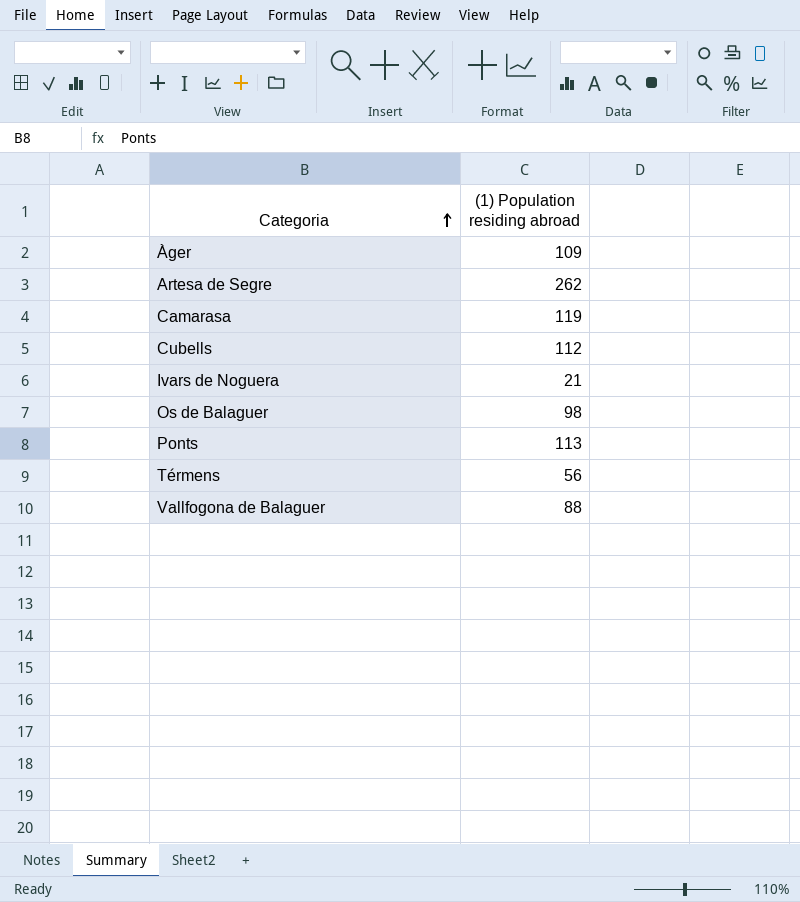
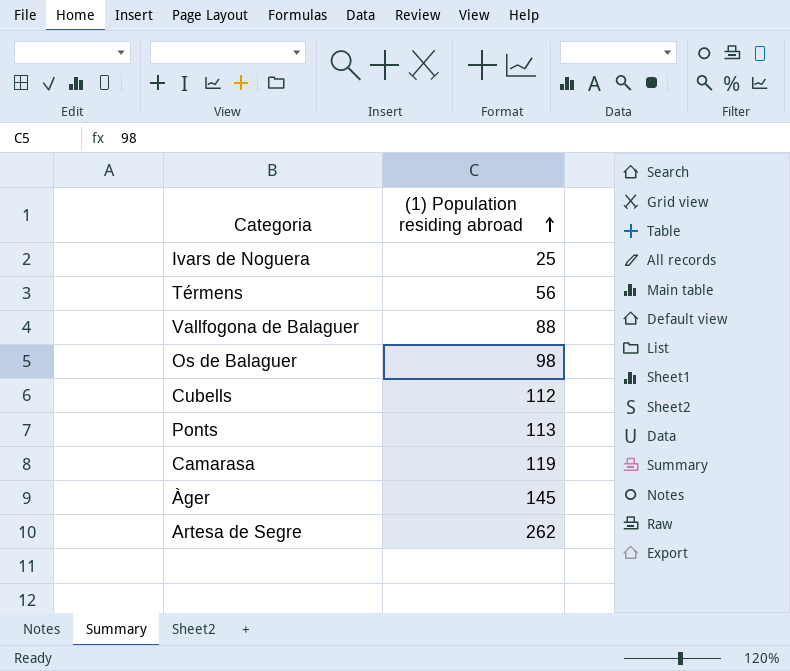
row order: Categoria ascending -> (1) Population residing abroad ascending
Ivars de Noguera | (1) Population residing abroad: 21 -> 25
Àger | (1) Population residing abroad: 109 -> 145

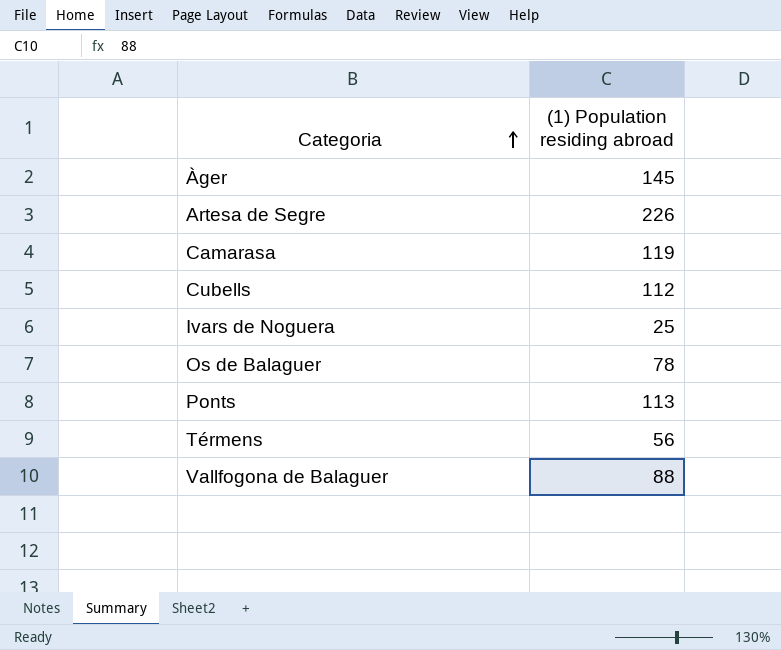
row order: (1) Population residing abroad ascending -> Categoria ascending
Artesa de Segre | (1) Population residing abroad: 262 -> 226
Os de Balaguer | (1) Population residing abroad: 98 -> 78

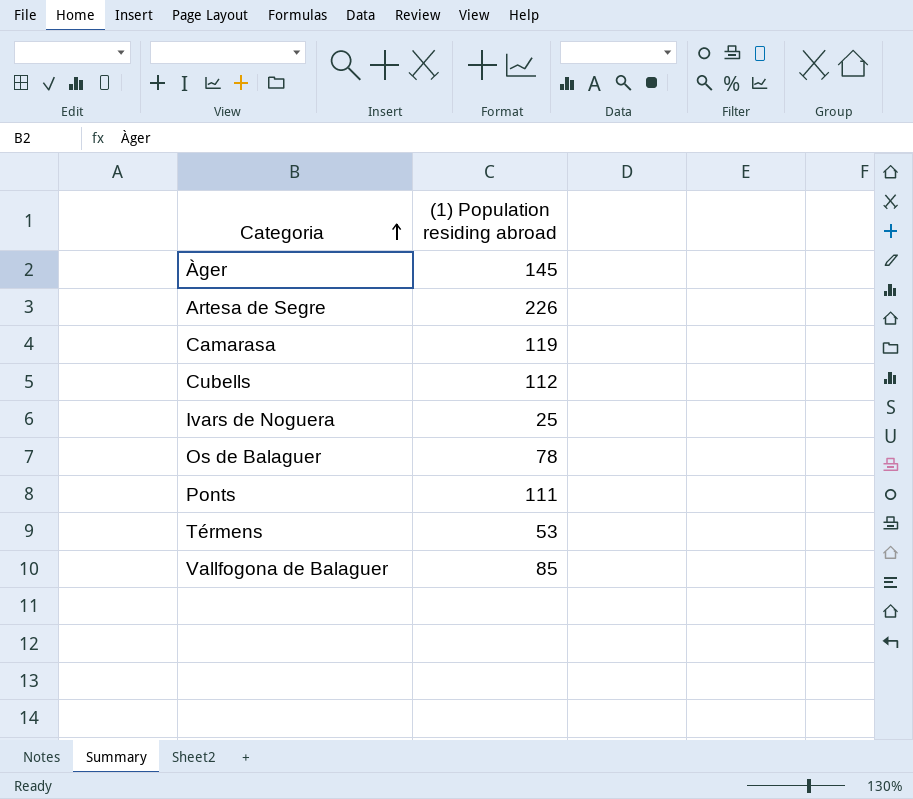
Ponts | (1) Population residing abroad: 113 -> 111
Térmens | (1) Population residing abroad: 56 -> 53
Vallfogona de Balaguer | (1) Population residing abroad: 88 -> 85

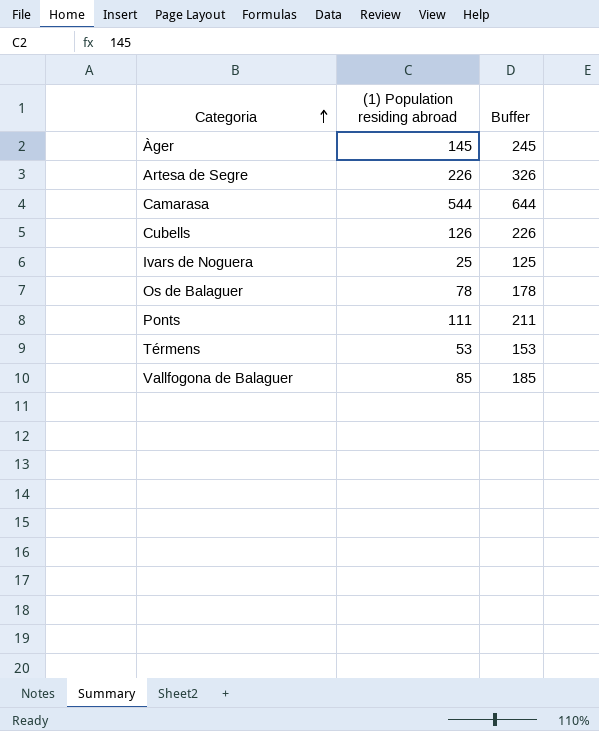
column Buffer | formula: none -> [(1) Population residing abroad] + 100
Camarasa | (1) Population residing abroad: 119 -> 544
Cubells | (1) Population residing abroad: 112 -> 126

